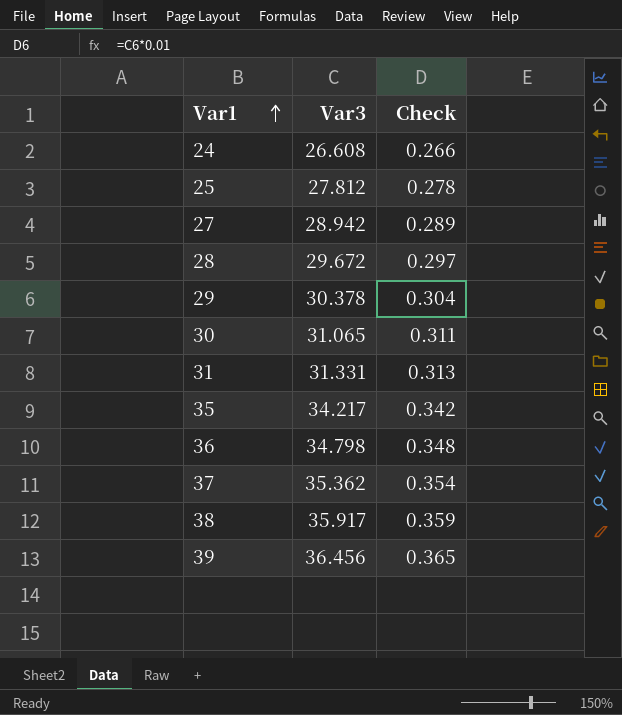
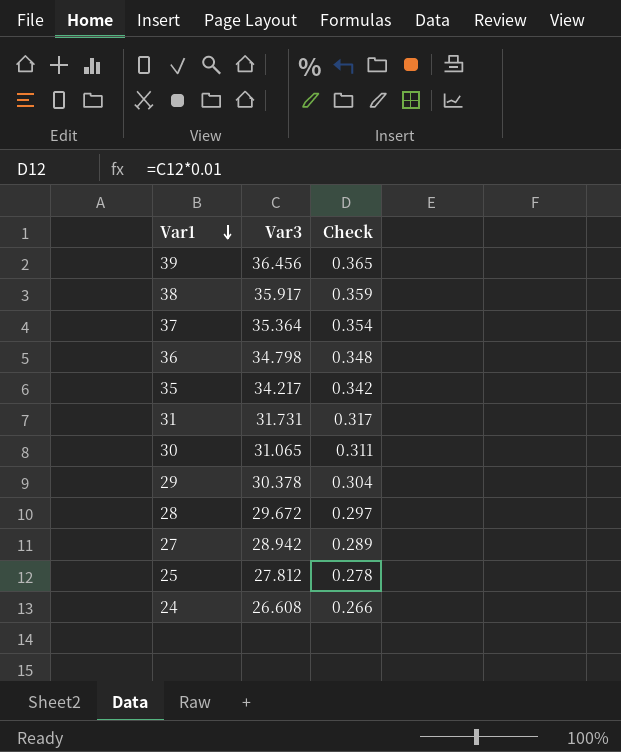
row order: Var1 ascending -> Var1 descending
37 | Var3: 35.362 -> 35.364
31 | Var3: 31.331 -> 31.731
31 | Check: 0.313 -> 0.317

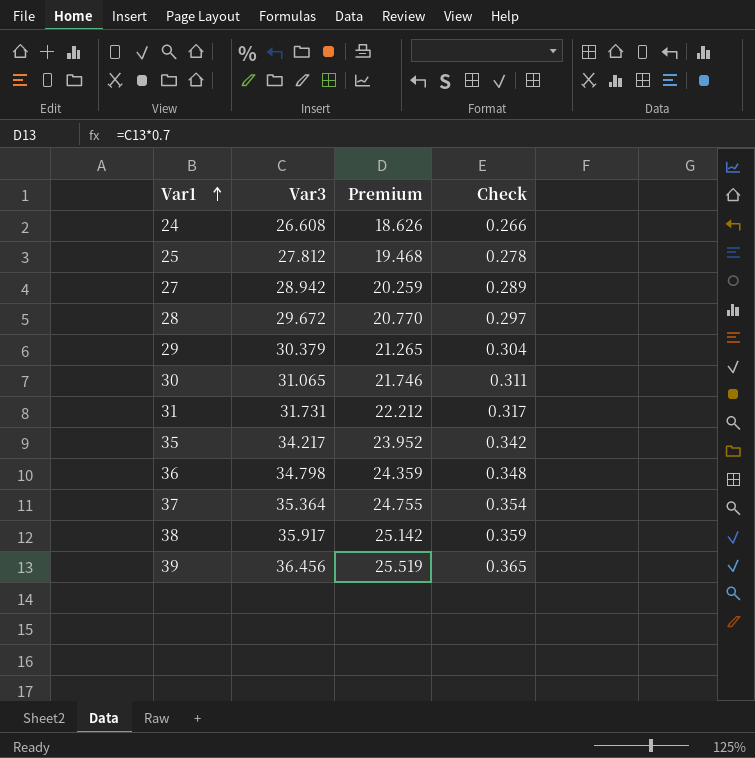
row order: Var1 descending -> Var1 ascending
column Premium | formula: none -> [Var3] * 0.7
29 | Var3: 30.378 -> 30.379

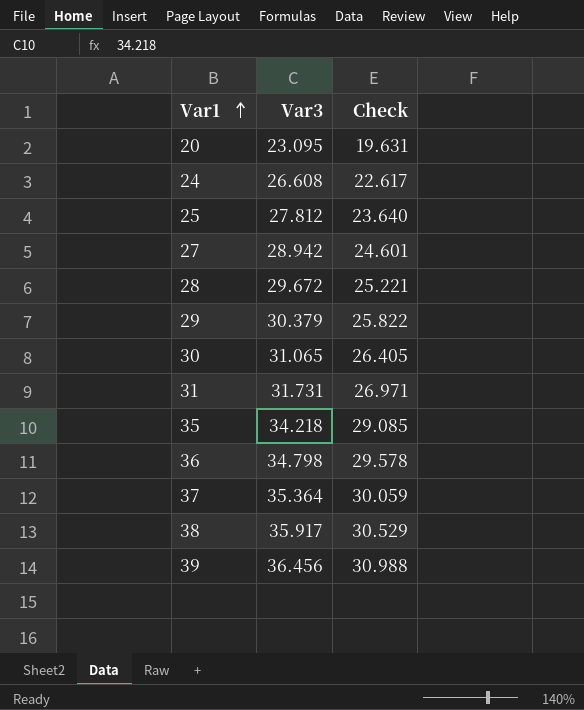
column Premium | formula: [Var3] * 0.7 -> none
column Check | formula: [Var3] * 0.01 -> [Var3] * 0.85
row 20: none -> 23.095 | 19.631
35 | Var3: 34.217 -> 34.218

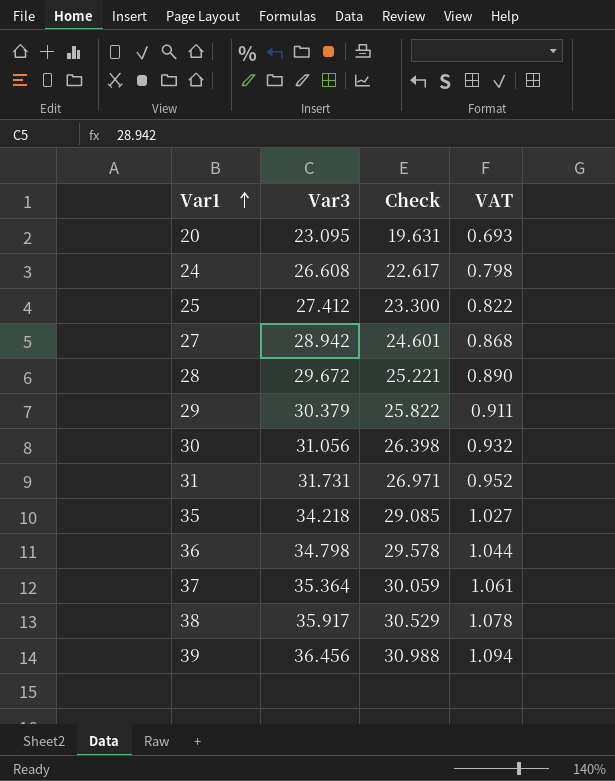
column VAT | formula: none -> [Var3] * 0.03
25 | Var3: 27.812 -> 27.412
25 | Check: 23.640 -> 23.300
30 | Var3: 31.065 -> 31.056
30 | Check: 26.405 -> 26.398

